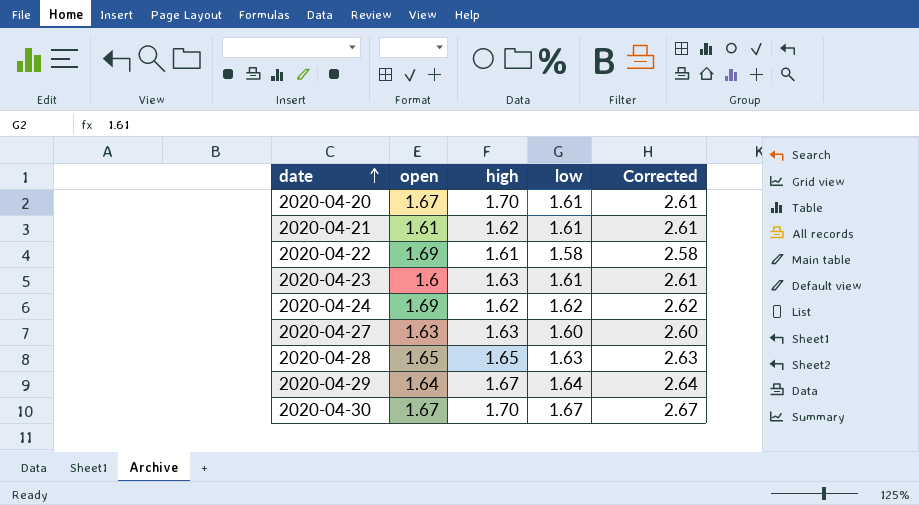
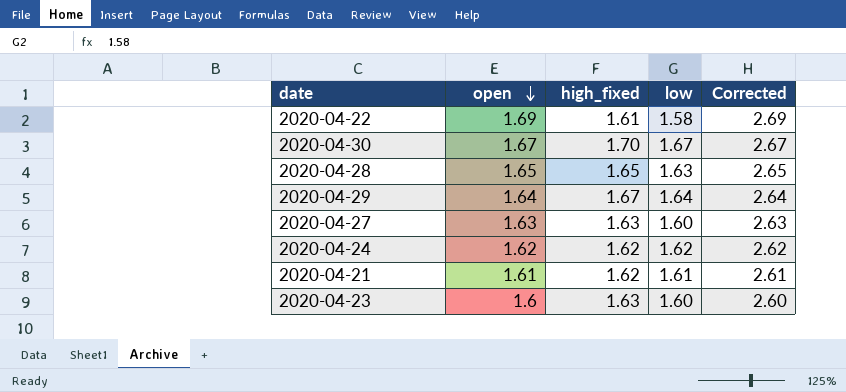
row order: date ascending -> open descending
column name: high -> high_fixed
column Corrected | formula: [low] + 1 -> [open] + 1
row 2020-04-20: 1.67 | 1.70 | 1.61 | 2.61 -> none
2020-04-24 | open: 1.69 -> 1.62
2020-04-23 | low: 1.61 -> 1.60

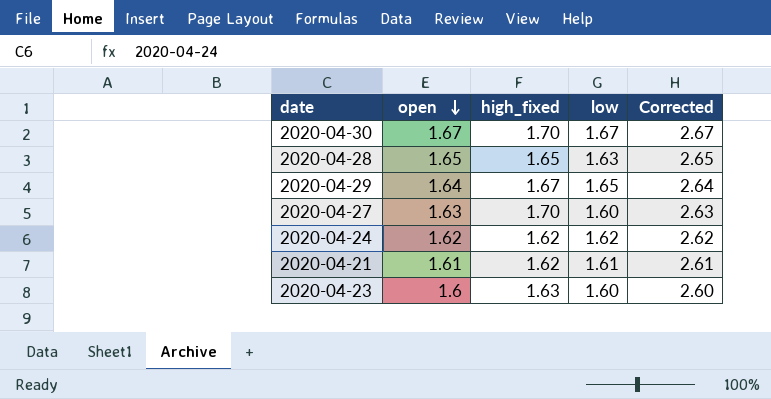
row 2020-04-22: 1.69 | 1.61 | 1.58 | 2.69 -> none
2020-04-29 | low: 1.64 -> 1.65
2020-04-27 | high_fixed: 1.63 -> 1.70

